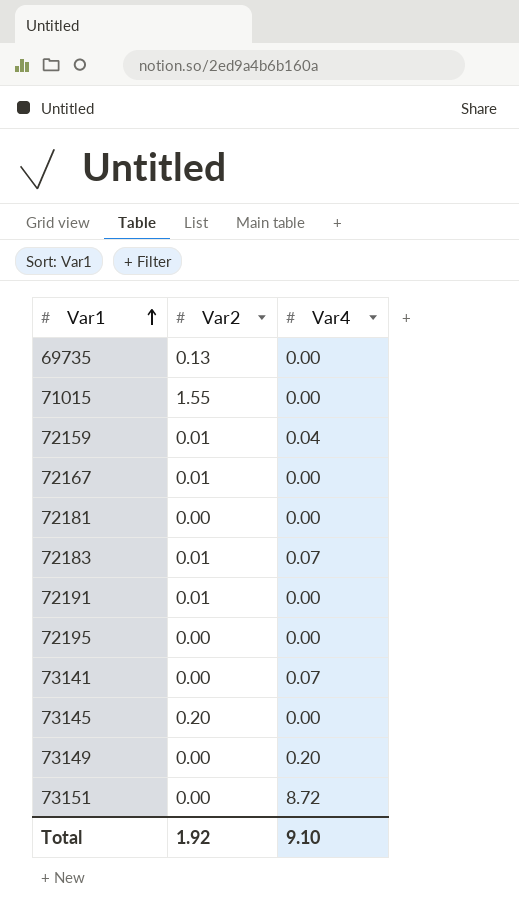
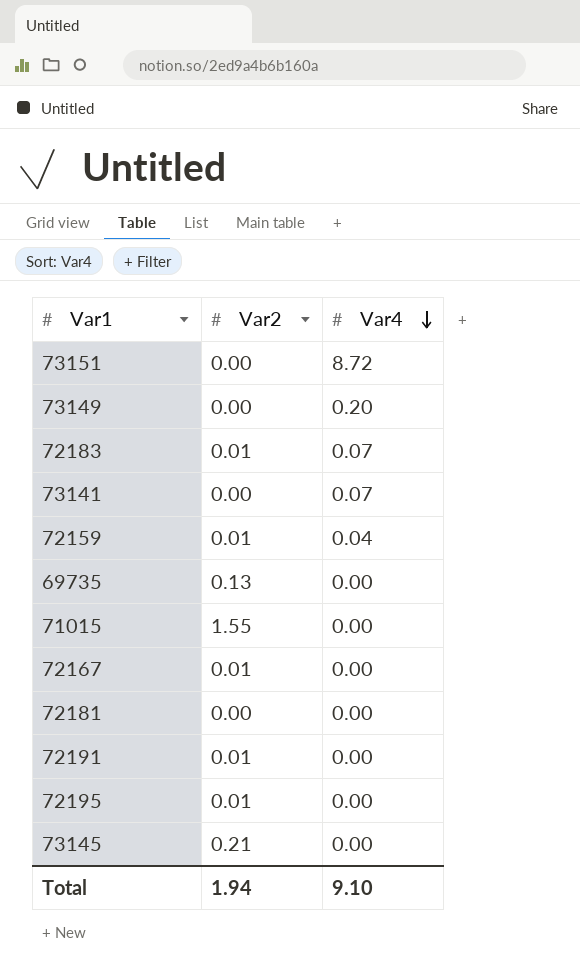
row order: Var1 ascending -> Var4 descending
72195 | Var2: 0.00 -> 0.01
73145 | Var2: 0.20 -> 0.21
Total | Var2: 1.92 -> 1.94

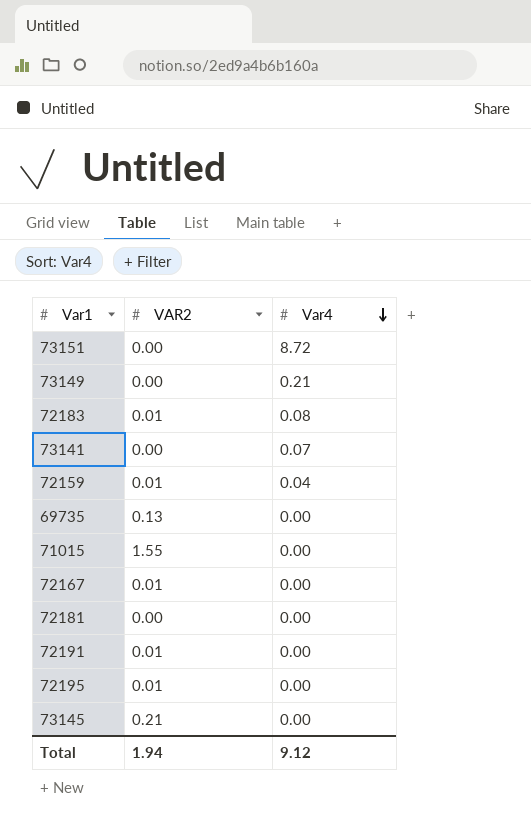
column name: Var2 -> VAR2
73149 | Var4: 0.20 -> 0.21
72183 | Var4: 0.07 -> 0.08
Total | Var4: 9.10 -> 9.12

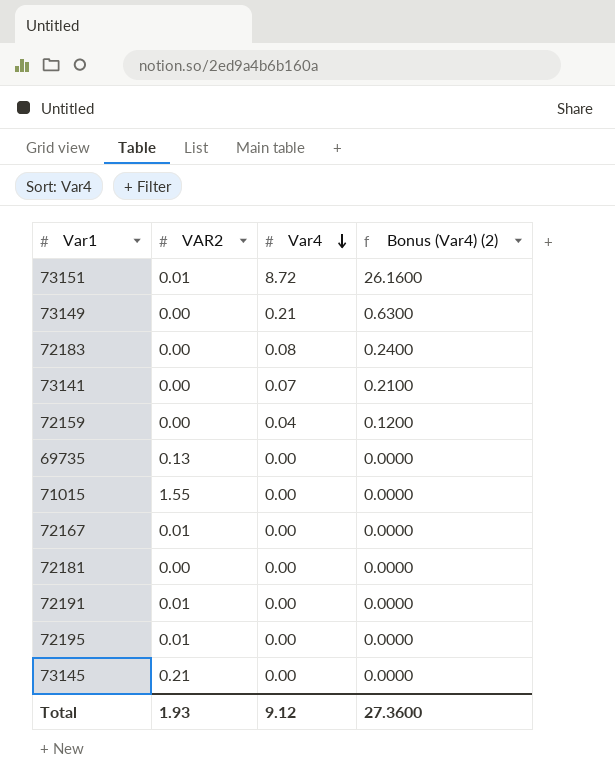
column Bonus (Var4) (2) | formula: none -> [Var4] * 3
73151 | VAR2: 0.00 -> 0.01
72183 | VAR2: 0.01 -> 0.00
72159 | VAR2: 0.01 -> 0.00
Total | VAR2: 1.94 -> 1.93

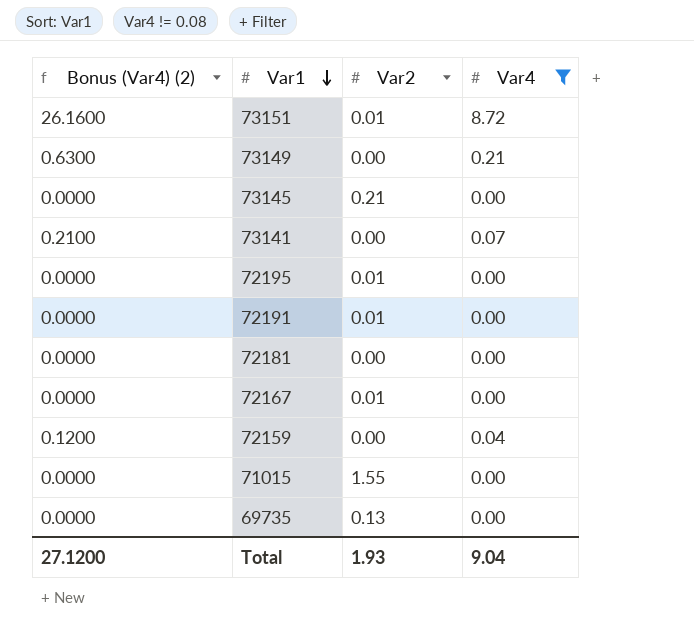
filter: none -> Var4 != 0.08
row order: Var4 descending -> Var1 descending
column Bonus (Var4) (2) | position: 4 -> 1
column name: VAR2 -> Var2
Total | Bonus (Var4) (2): 27.3600 -> 27.1200
Total | Var4: 9.12 -> 9.04

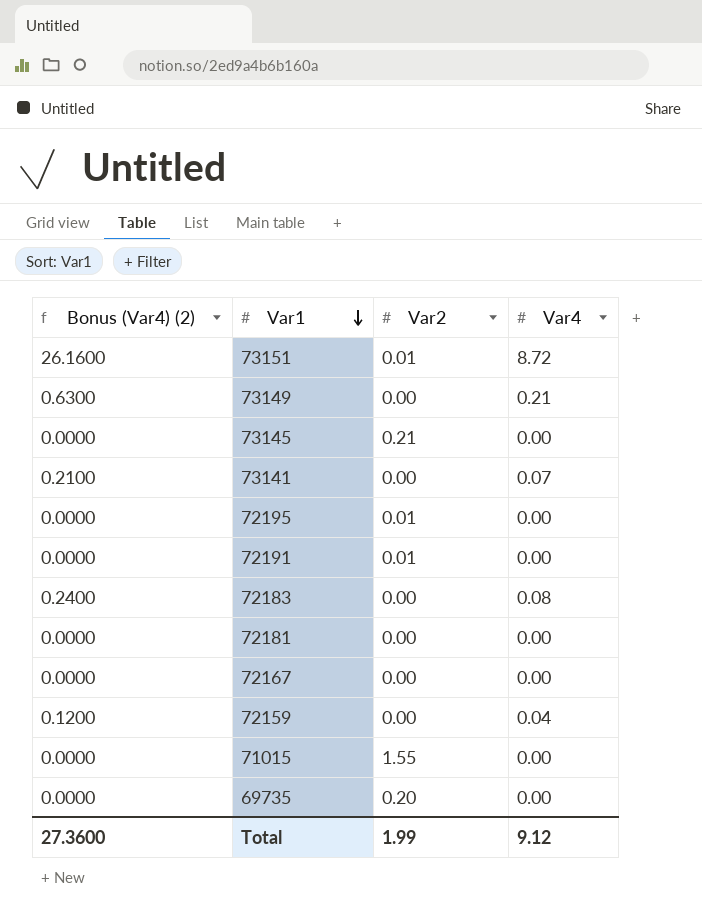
filter: Var4 != 0.08 -> none
72167 | Var2: 0.01 -> 0.00
69735 | Var2: 0.13 -> 0.20
Total | Bonus (Var4) (2): 27.1200 -> 27.3600
Total | Var2: 1.93 -> 1.99
Total | Var4: 9.04 -> 9.12

